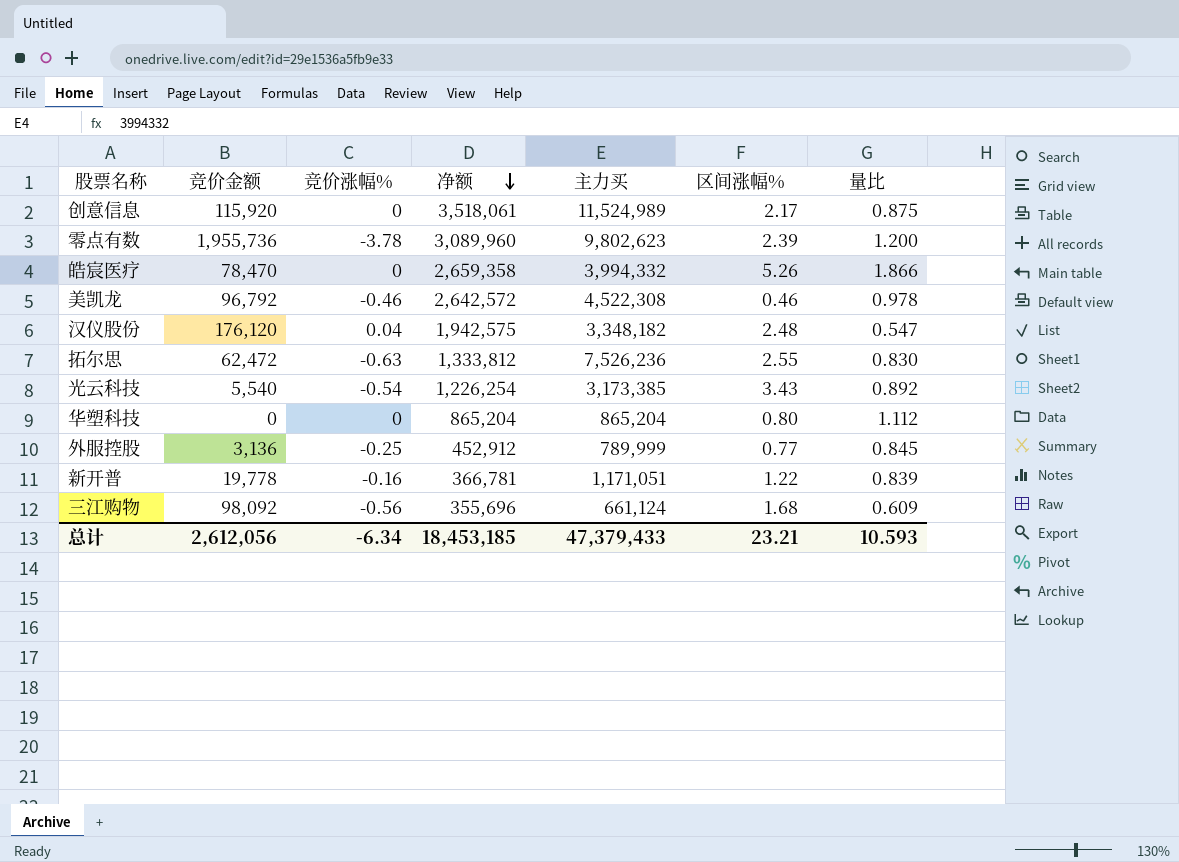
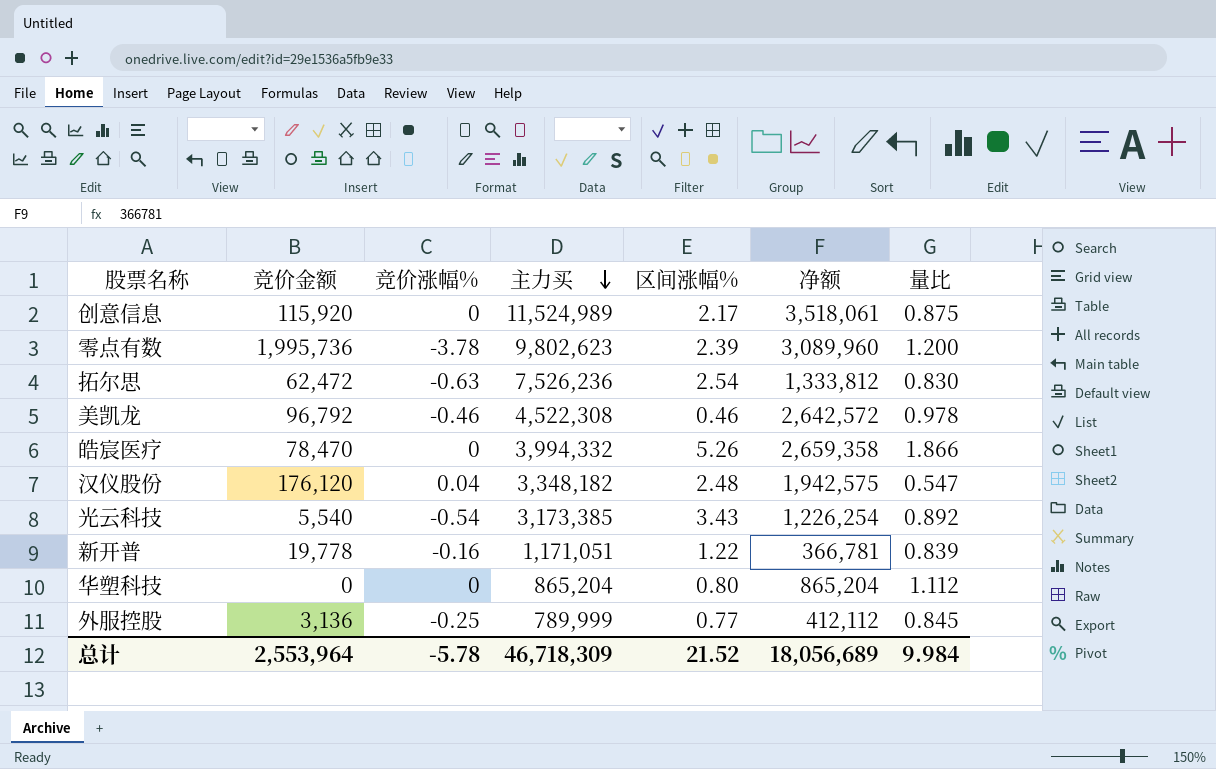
row order: 净额 descending -> 主力买 descending
column 净额 | position: 4 -> 6
row 三江购物: 98,092 | -0.56 | 355,696 | 661,124 | 1.68 | 0.609 -> none
零点有数 | 竞价金额: 1,955,736 -> 1,995,736
拓尔思 | 区间涨幅%: 2.55 -> 2.54
外服控股 | 净额: 452,912 -> 412,112
总计 | 竞价金额: 2,612,056 -> 2,553,964
总计 | 竞价涨幅%: -6.34 -> -5.78
总计 | 主力买: 47,379,433 -> 46,718,309
总计 | 区间涨幅%: 23.21 -> 21.52
总计 | 净额: 18,453,185 -> 18,056,689
总计 | 量比: 10.593 -> 9.984

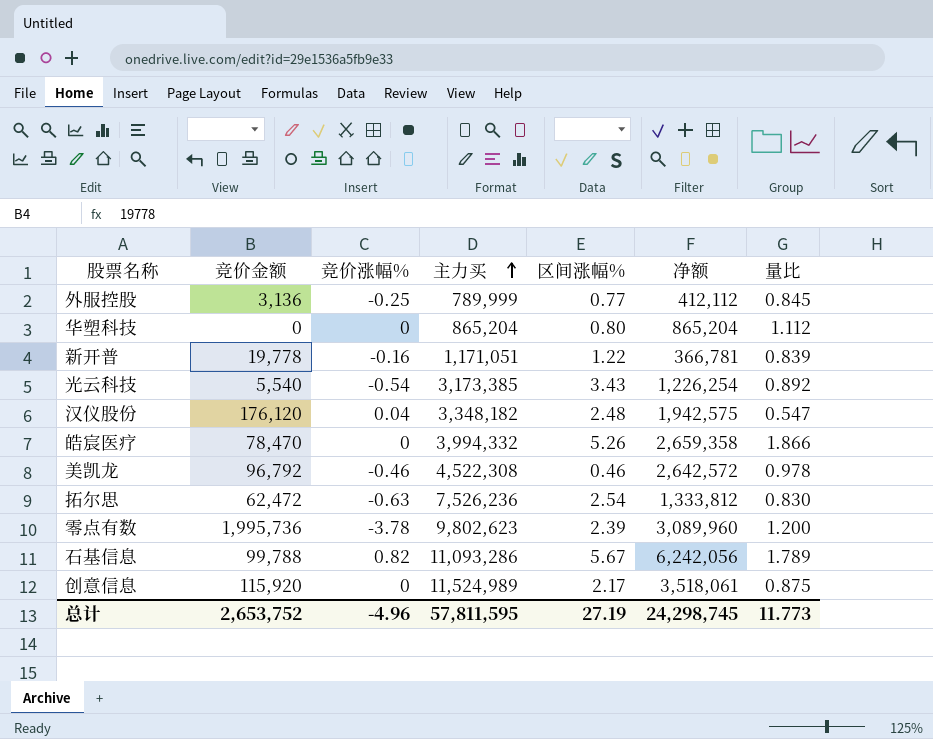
row order: 主力买 descending -> 主力买 ascending
row 石基信息: none -> 99,788 | 0.82 | 11,093,286 | 5.67 | 6,242,056 | 1.789
总计 | 竞价金额: 2,553,964 -> 2,653,752
总计 | 竞价涨幅%: -5.78 -> -4.96
总计 | 主力买: 46,718,309 -> 57,811,595
总计 | 区间涨幅%: 21.52 -> 27.19
总计 | 净额: 18,056,689 -> 24,298,745
总计 | 量比: 9.984 -> 11.773

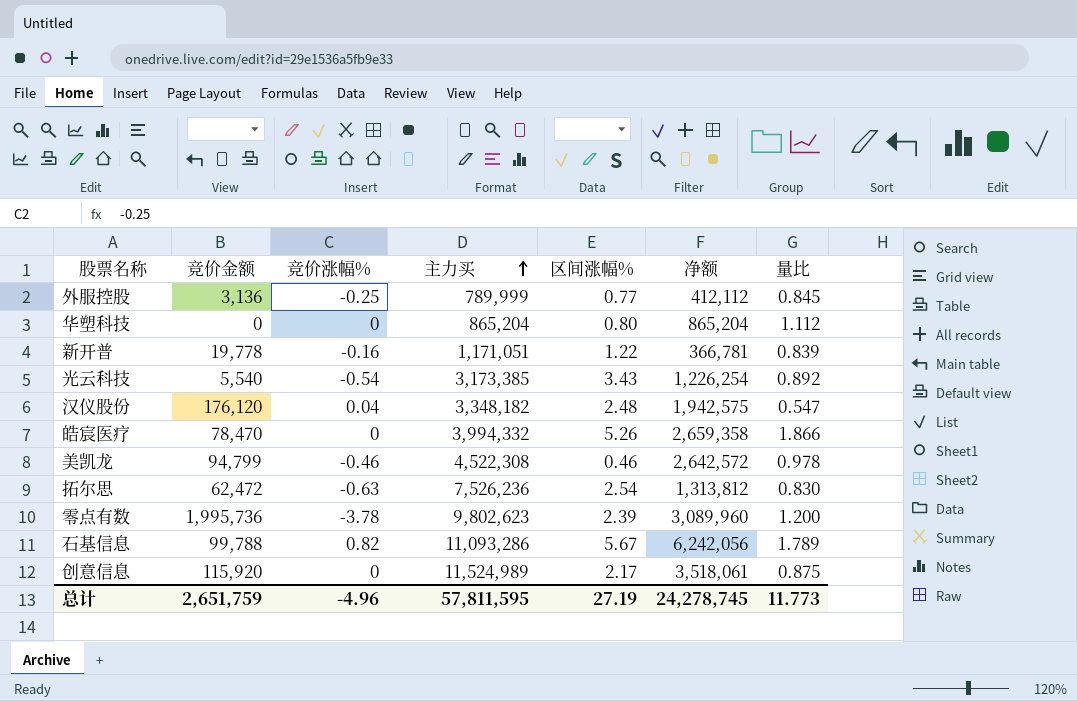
美凯龙 | 竞价金额: 96,792 -> 94,799
拓尔思 | 净额: 1,333,812 -> 1,313,812
总计 | 竞价金额: 2,653,752 -> 2,651,759
总计 | 净额: 24,298,745 -> 24,278,745

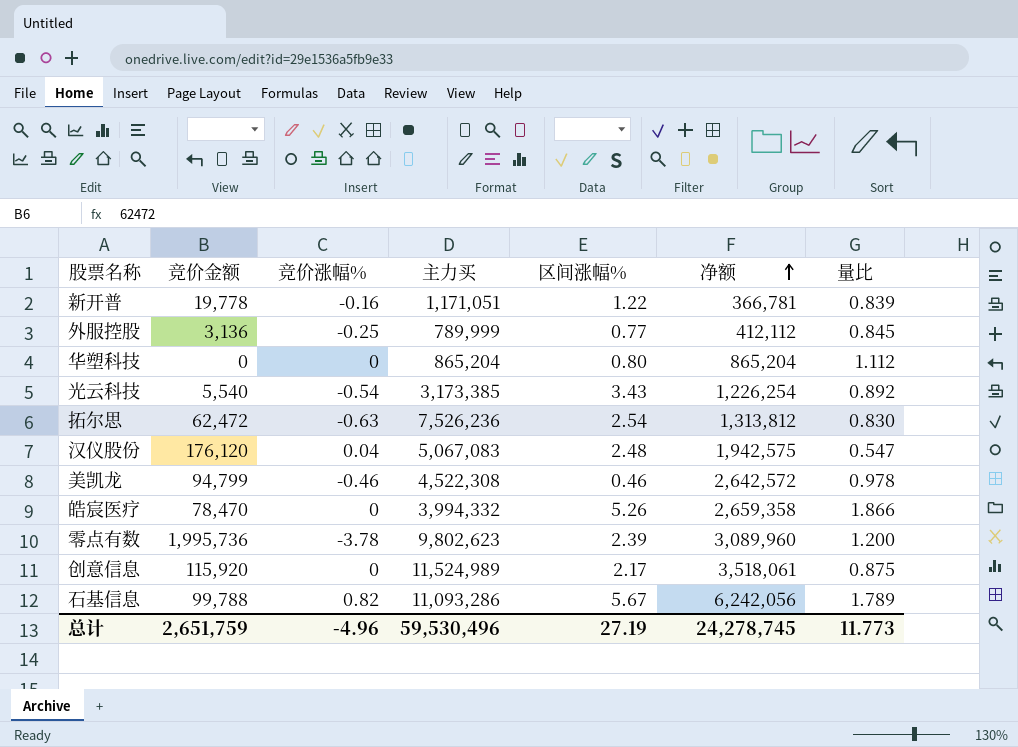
row order: 主力买 ascending -> 净额 ascending
汉仪股份 | 主力买: 3,348,182 -> 5,067,083
总计 | 主力买: 57,811,595 -> 59,530,496

